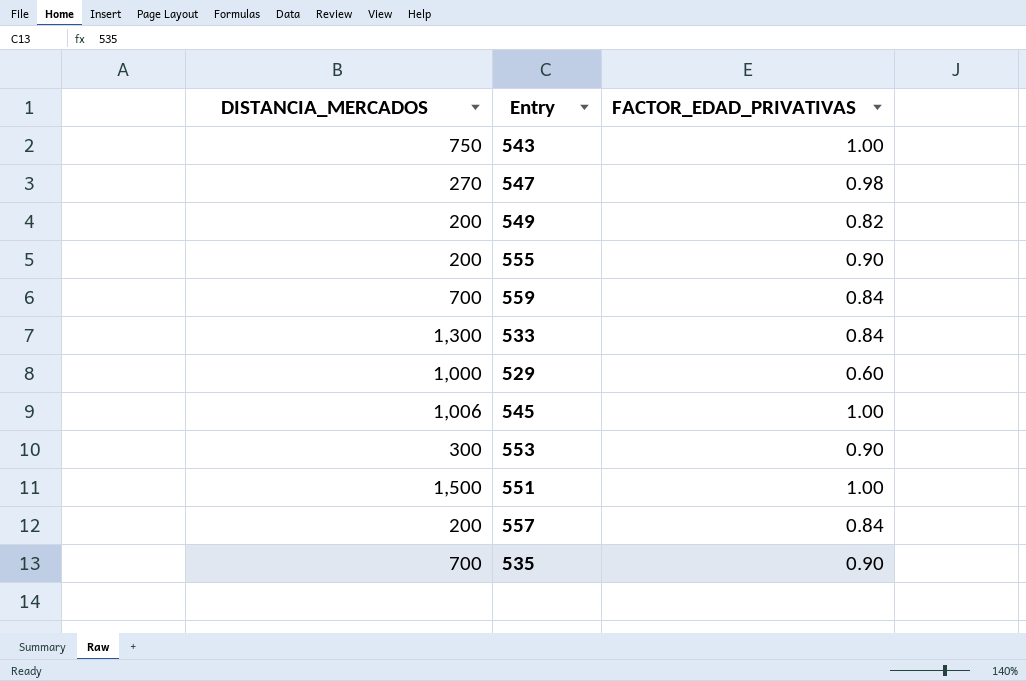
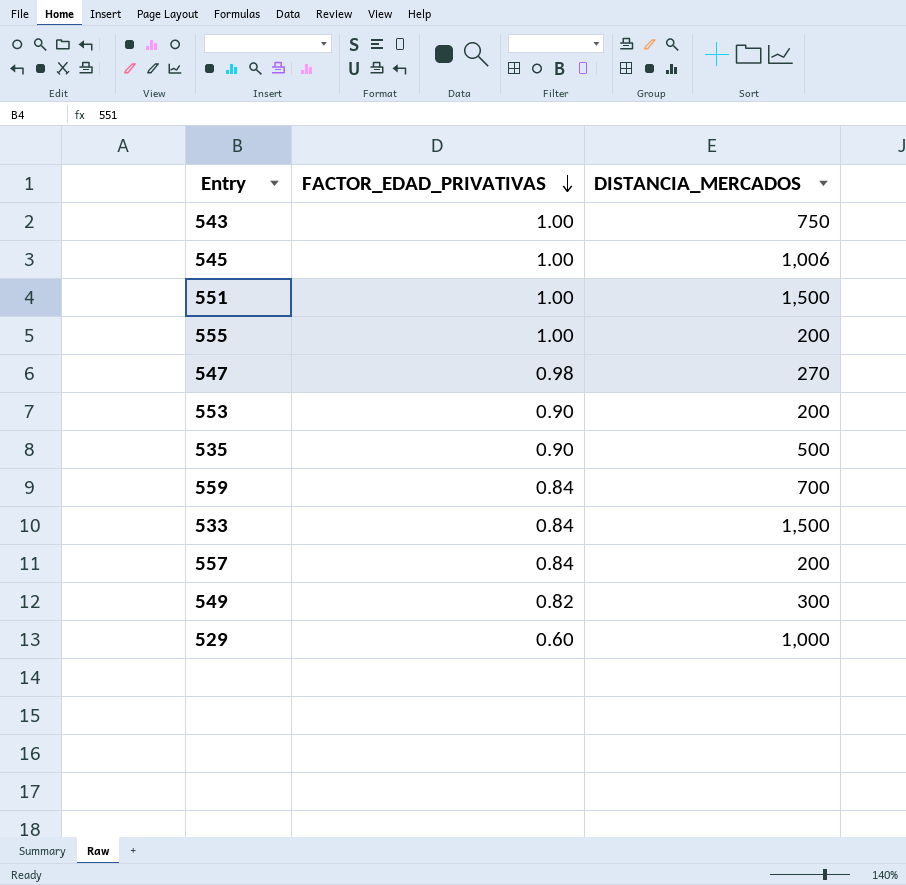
row order: none -> FACTOR_EDAD_PRIVATIVAS descending
column DISTANCIA_MERCADOS | position: 1 -> 3
555 | FACTOR_EDAD_PRIVATIVAS: 0.90 -> 1.00
553 | DISTANCIA_MERCADOS: 300 -> 200
535 | DISTANCIA_MERCADOS: 700 -> 500
533 | DISTANCIA_MERCADOS: 1,300 -> 1,500
549 | DISTANCIA_MERCADOS: 200 -> 300

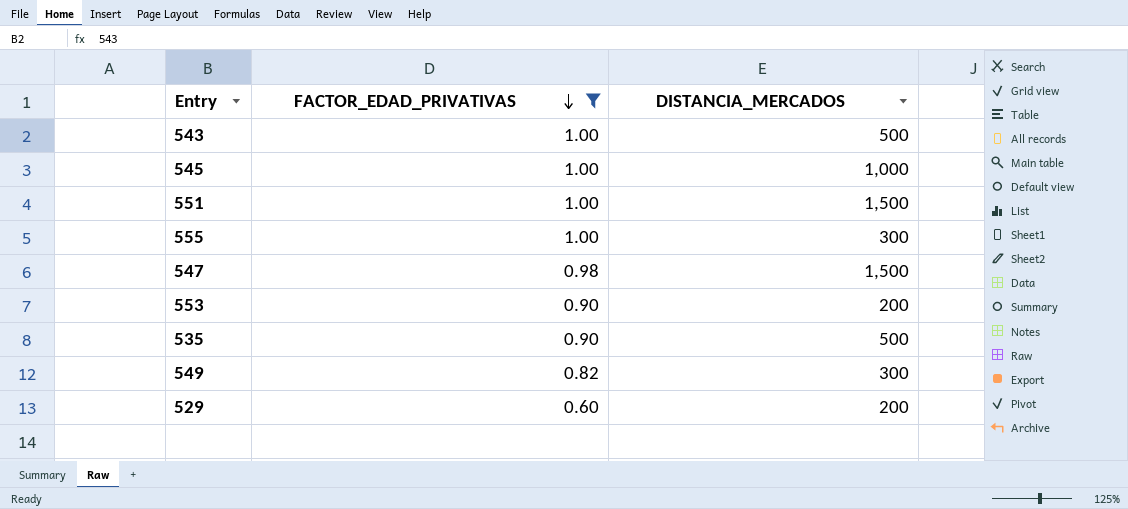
filter: none -> FACTOR_EDAD_PRIVATIVAS != 0.84
543 | DISTANCIA_MERCADOS: 750 -> 500
545 | DISTANCIA_MERCADOS: 1,006 -> 1,000
555 | DISTANCIA_MERCADOS: 200 -> 300
547 | DISTANCIA_MERCADOS: 270 -> 1,500
529 | DISTANCIA_MERCADOS: 1,000 -> 200

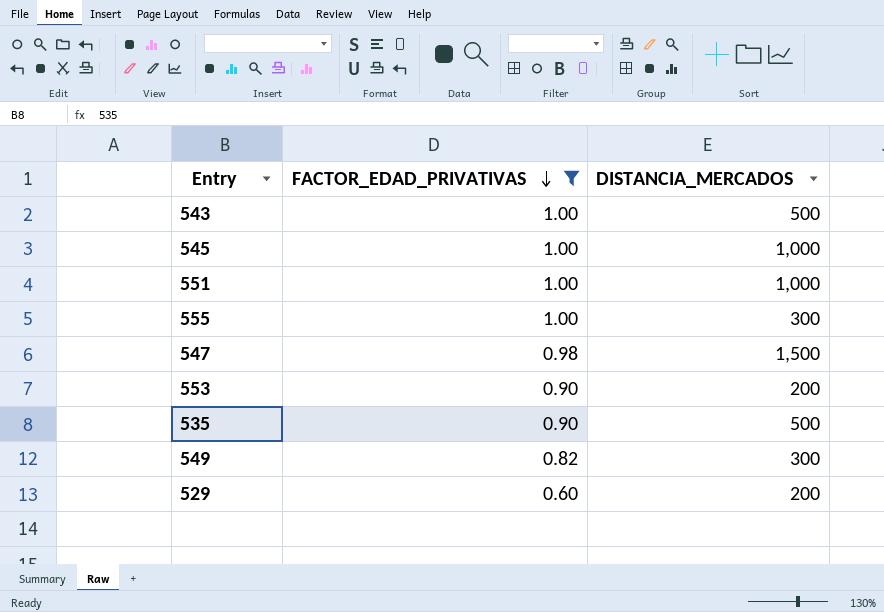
551 | DISTANCIA_MERCADOS: 1,500 -> 1,000

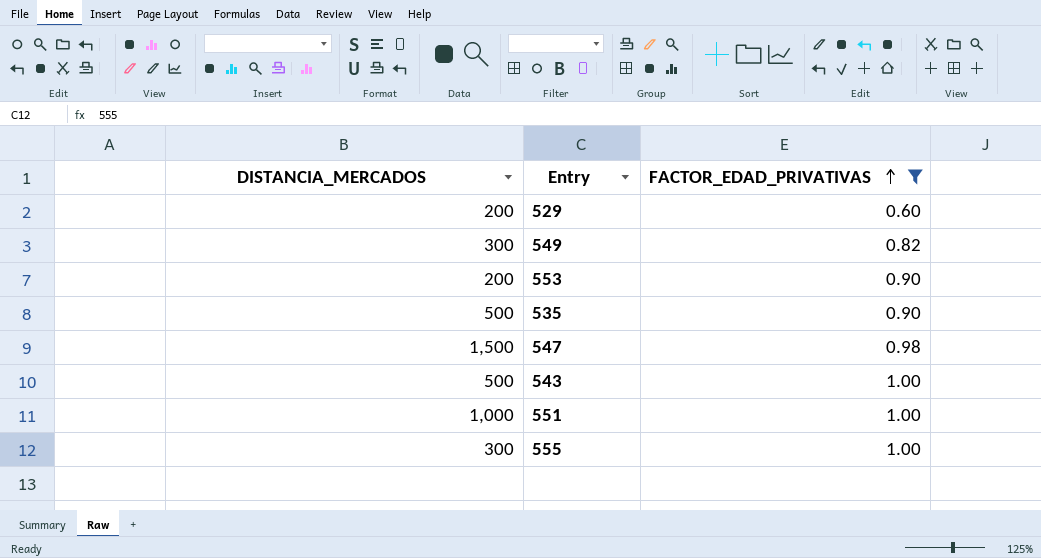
row order: FACTOR_EDAD_PRIVATIVAS descending -> FACTOR_EDAD_PRIVATIVAS ascending
column DISTANCIA_MERCADOS | position: 3 -> 1
row 545: 1.00 | 1,000 -> none

